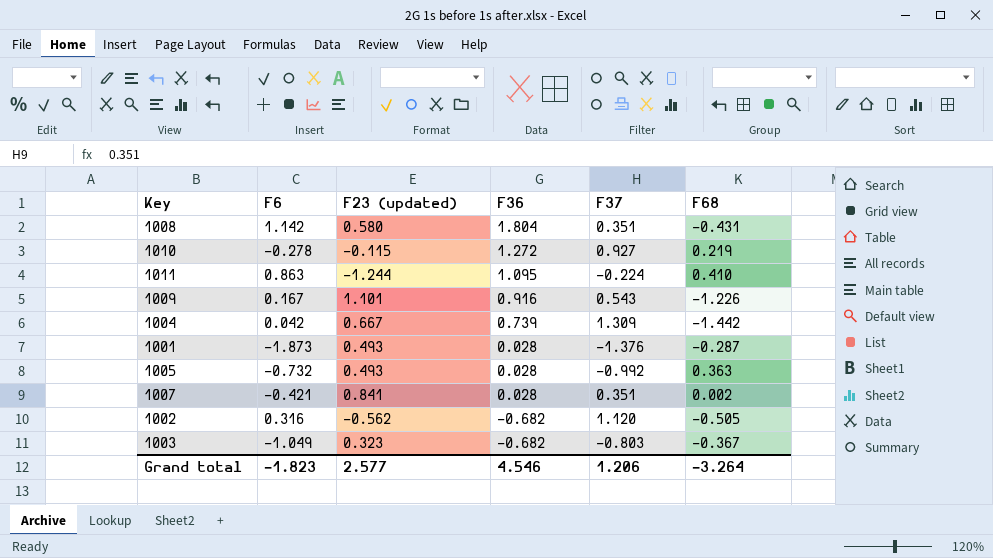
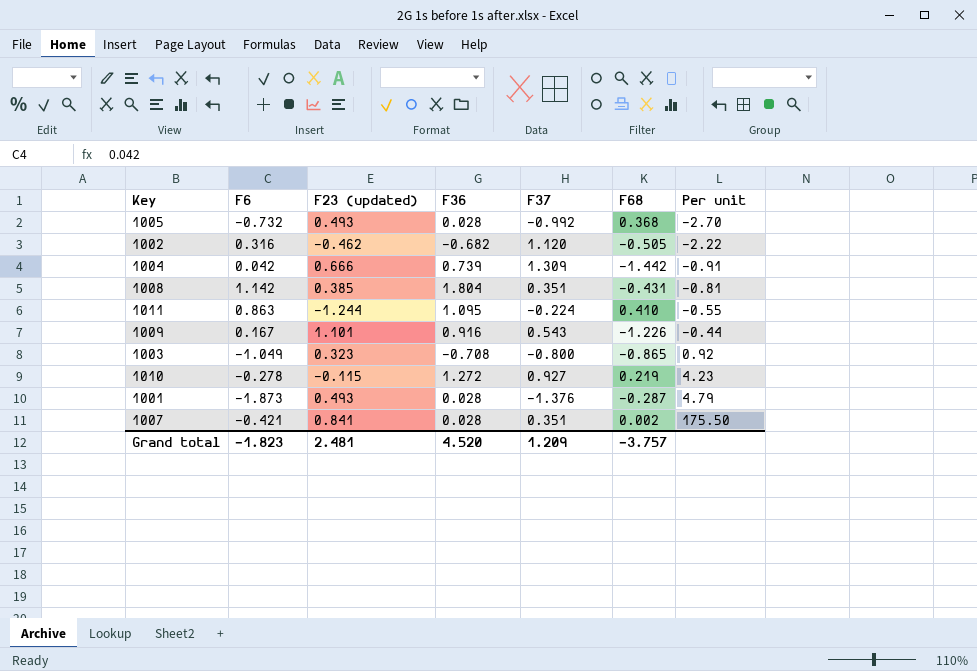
row order: F36 descending -> Per unit ascending
column Per unit | formula: none -> [F37] / [F68]
1005 | F68: 0.363 -> 0.368
1002 | F23 (updated): -0.562 -> -0.462
1004 | F23 (updated): 0.667 -> 0.666
1008 | F23 (updated): 0.580 -> 0.385
1003 | F36: -0.682 -> -0.708
1003 | F37: -0.803 -> -0.800
1003 | F68: -0.367 -> -0.865
Grand total | F23 (updated): 2.577 -> 2.481
Grand total | F36: 4.546 -> 4.520
Grand total | F37: 1.206 -> 1.209
Grand total | F68: -3.264 -> -3.757

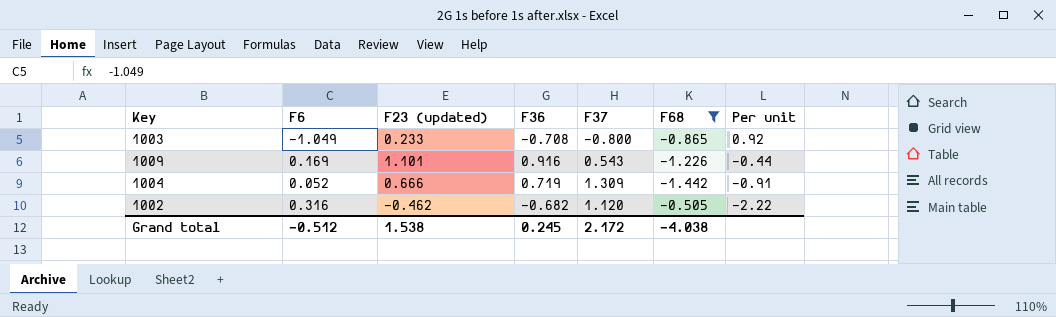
filter: none -> F68 <= -0.505
row order: Per unit ascending -> Per unit descending
1003 | F23 (updated): 0.323 -> 0.233
1009 | F6: 0.167 -> 0.169
1004 | F6: 0.042 -> 0.052
1004 | F36: 0.739 -> 0.719
Grand total | F6: -1.823 -> -0.512
Grand total | F23 (updated): 2.481 -> 1.538
Grand total | F36: 4.520 -> 0.245
Grand total | F37: 1.209 -> 2.172
Grand total | F68: -3.757 -> -4.038

